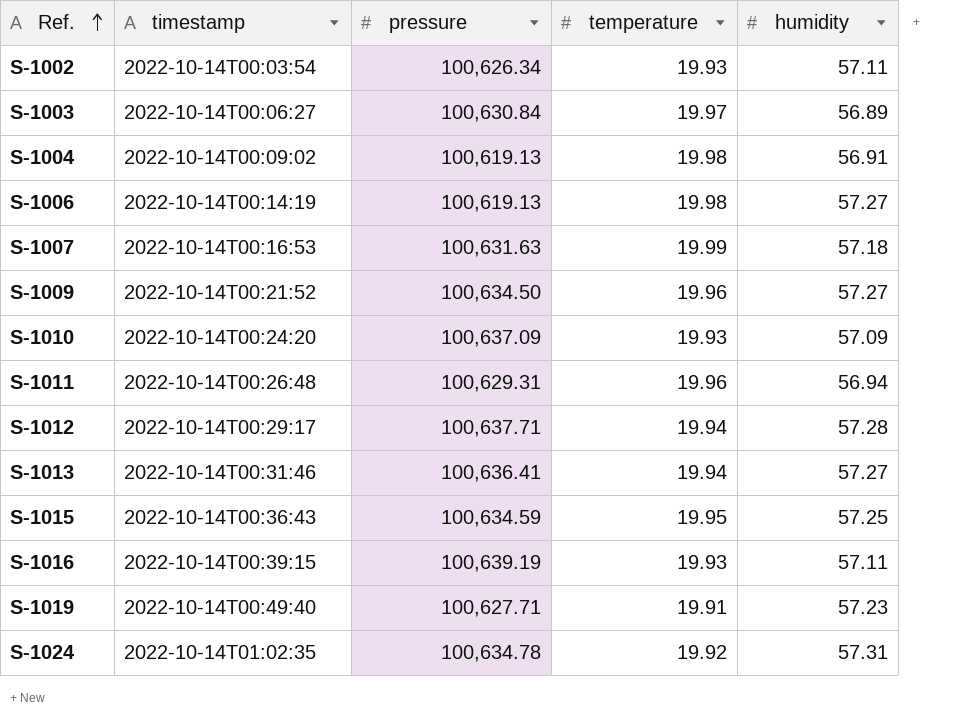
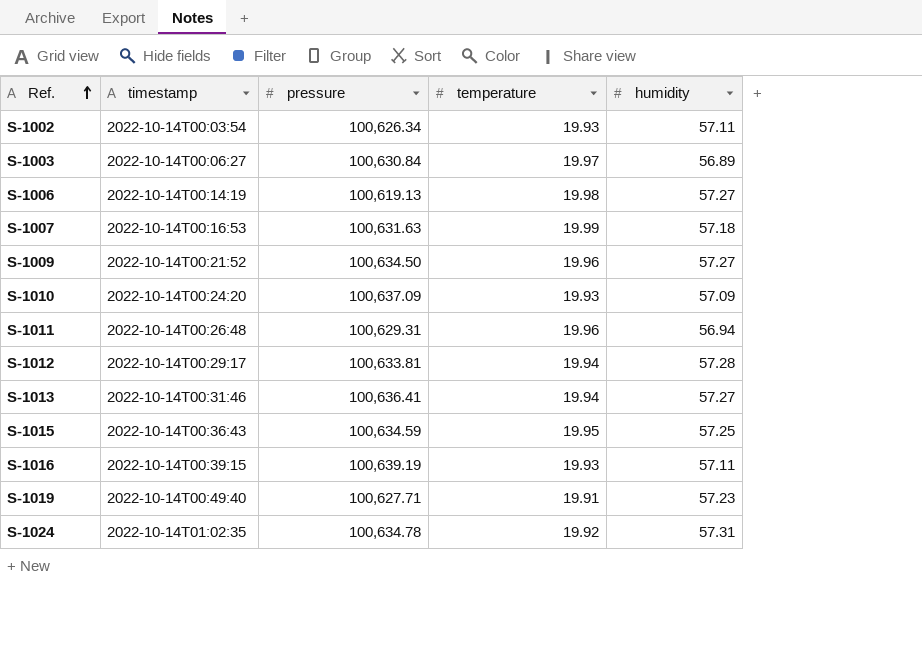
row S-1004: 2022-10-14T00:09:02 | 100,619.13 | 19.98 | 56.91 -> none
S-1012 | pressure: 100,637.71 -> 100,633.81

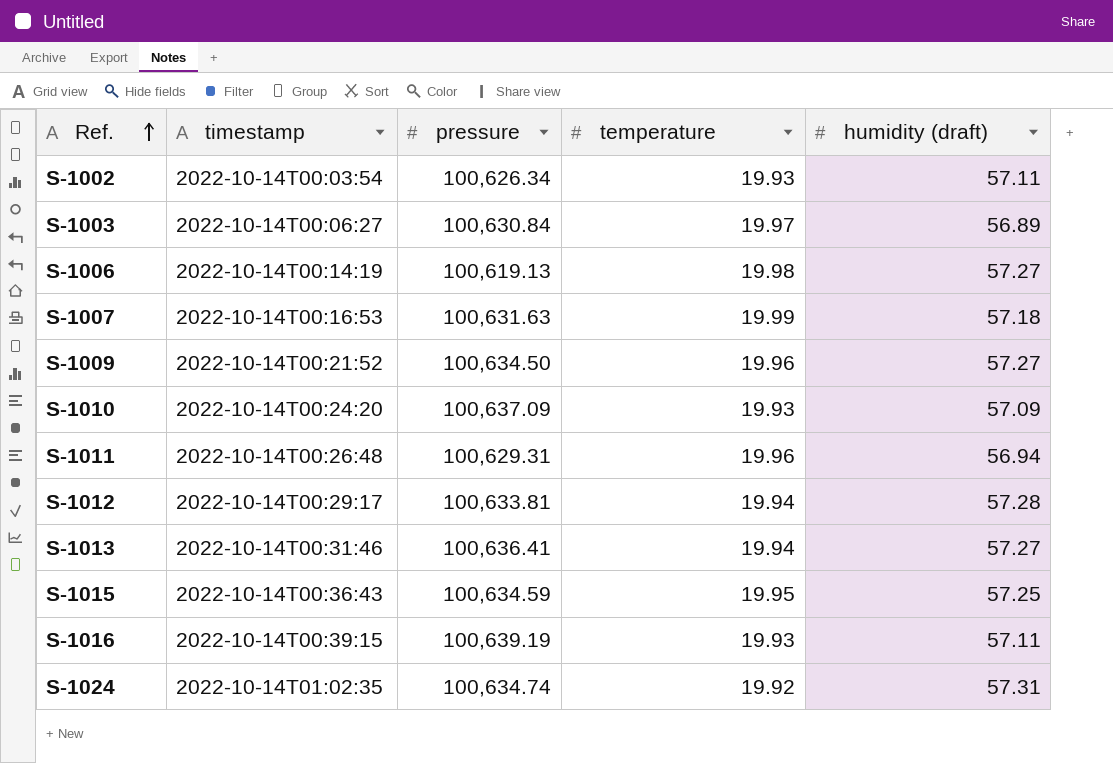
column name: humidity -> humidity (draft)
row S-1019: 2022-10-14T00:49:40 | 100,627.71 | 19.91 | 57.23 -> none
S-1024 | pressure: 100,634.78 -> 100,634.74

